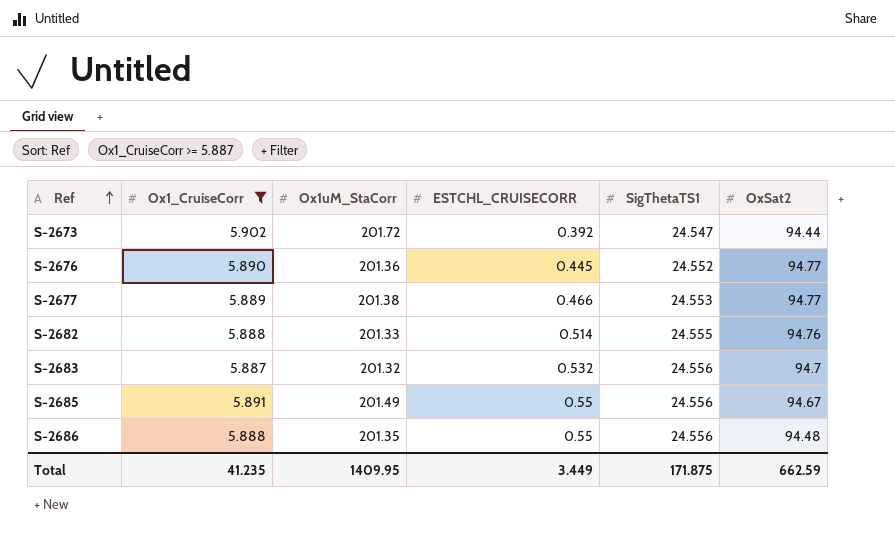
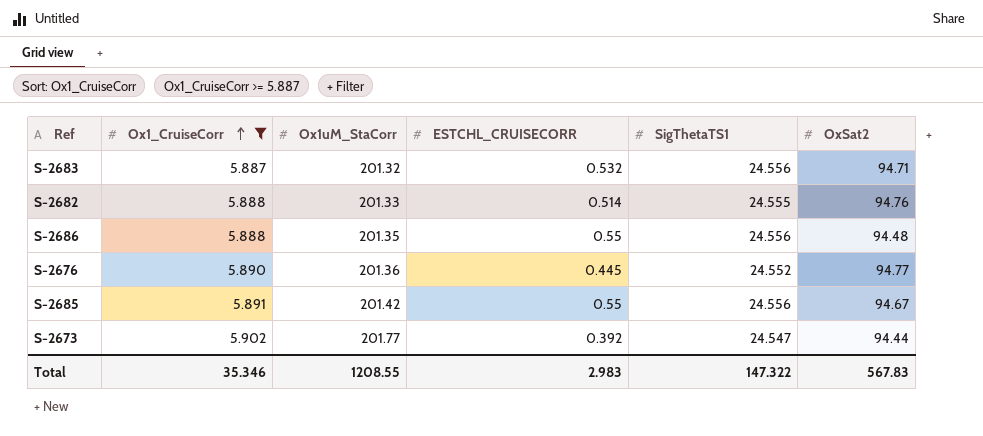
row order: Ref ascending -> Ox1_CruiseCorr ascending
row S-2677: 5.889 | 201.38 | 0.466 | 24.553 | 94.77 -> none
S-2683 | OxSat2: 94.7 -> 94.71
S-2685 | Ox1uM_StaCorr: 201.49 -> 201.42
S-2673 | Ox1uM_StaCorr: 201.72 -> 201.77
Total | Ox1_CruiseCorr: 41.235 -> 35.346
Total | Ox1uM_StaCorr: 1409.95 -> 1208.55
Total | ESTCHL_CRUISECORR: 3.449 -> 2.983
Total | SigThetaTS1: 171.875 -> 147.322
Total | OxSat2: 662.59 -> 567.83

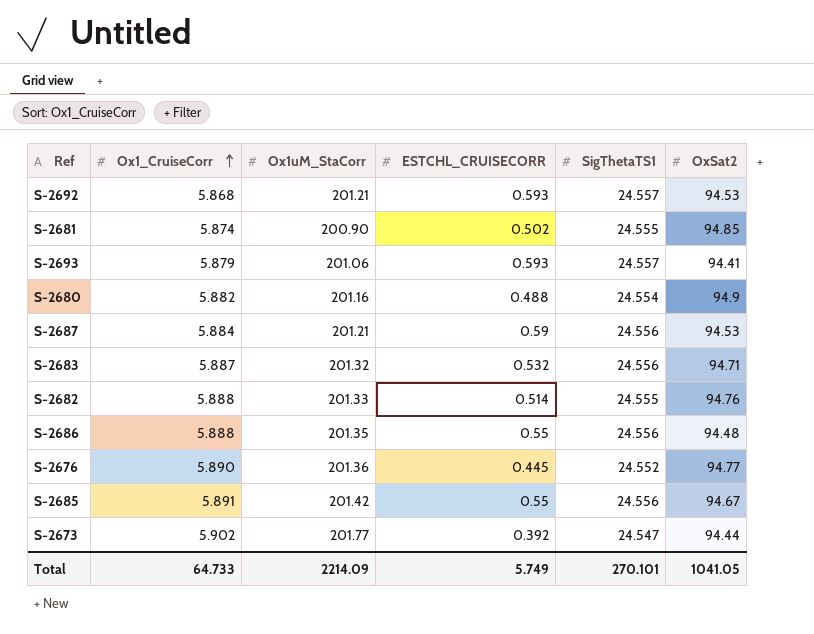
filter: Ox1_CruiseCorr >= 5.887 -> none
Total | Ox1_CruiseCorr: 35.346 -> 64.733
Total | Ox1uM_StaCorr: 1208.55 -> 2214.09
Total | ESTCHL_CRUISECORR: 2.983 -> 5.749
Total | SigThetaTS1: 147.322 -> 270.101
Total | OxSat2: 567.83 -> 1041.05

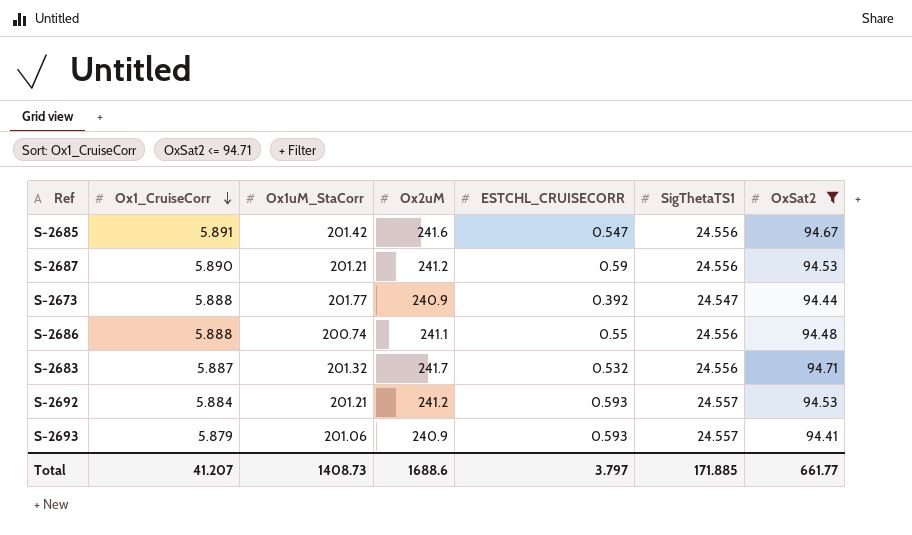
filter: none -> OxSat2 <= 94.71
row order: Ox1_CruiseCorr ascending -> Ox1_CruiseCorr descending
column Ox2uM | position: none -> 4
S-2685 | ESTCHL_CRUISECORR: 0.55 -> 0.547
S-2687 | Ox1_CruiseCorr: 5.884 -> 5.890
S-2673 | Ox1_CruiseCorr: 5.902 -> 5.888
S-2686 | Ox1uM_StaCorr: 201.35 -> 200.74
S-2692 | Ox1_CruiseCorr: 5.868 -> 5.884
Total | Ox1_CruiseCorr: 64.733 -> 41.207
Total | Ox1uM_StaCorr: 2214.09 -> 1408.73
Total | ESTCHL_CRUISECORR: 5.749 -> 3.797
Total | SigThetaTS1: 270.101 -> 171.885
Total | OxSat2: 1041.05 -> 661.77

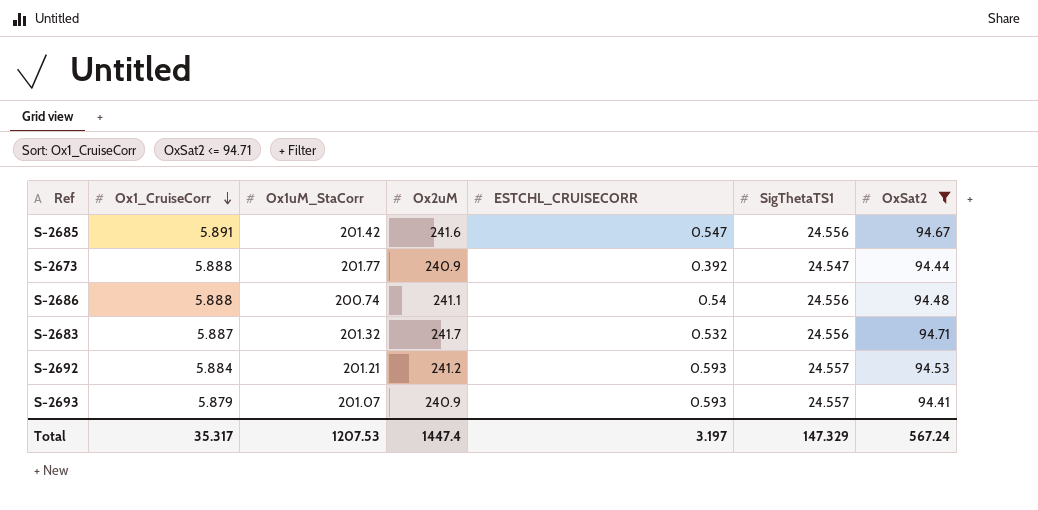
row S-2687: 5.890 | 201.21 | 241.2 | 0.59 | 24.556 | 94.53 -> none
S-2686 | ESTCHL_CRUISECORR: 0.55 -> 0.54
S-2693 | Ox1uM_StaCorr: 201.06 -> 201.07
Total | Ox1_CruiseCorr: 41.207 -> 35.317
Total | Ox1uM_StaCorr: 1408.73 -> 1207.53
Total | Ox2uM: 1688.6 -> 1447.4
Total | ESTCHL_CRUISECORR: 3.797 -> 3.197
Total | SigThetaTS1: 171.885 -> 147.329
Total | OxSat2: 661.77 -> 567.24

